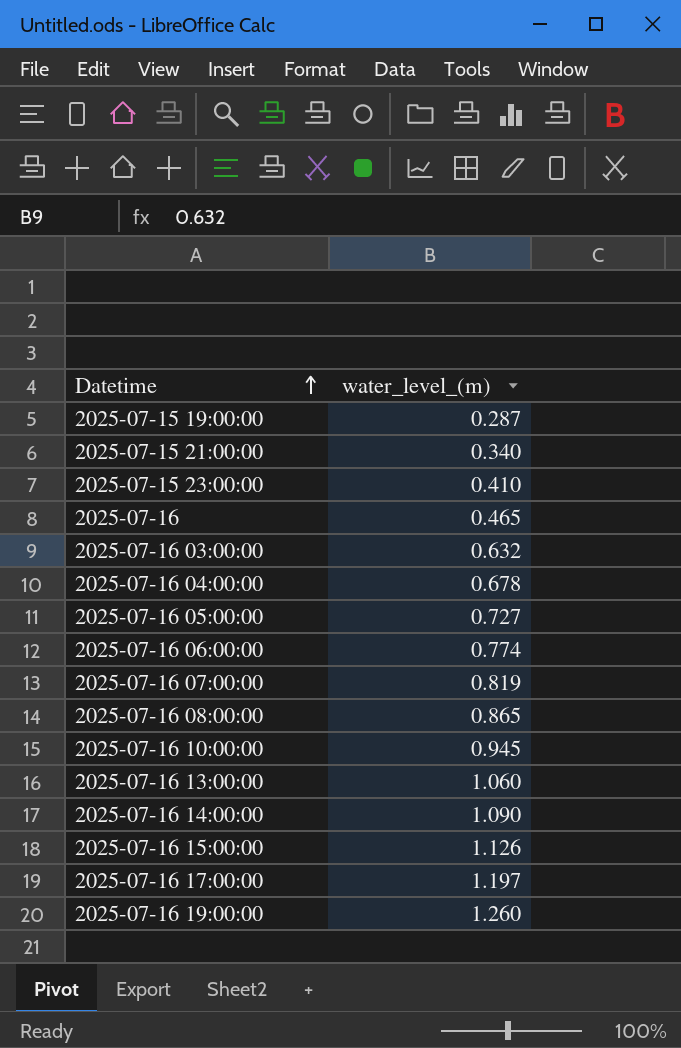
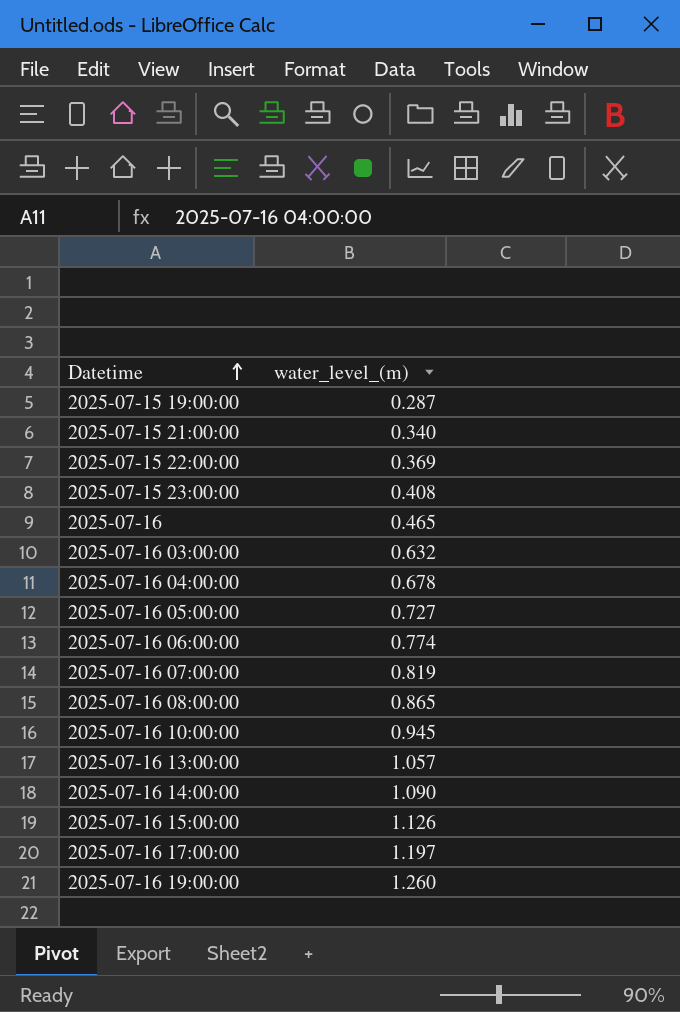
row 2025-07-15 22:00:00: none -> 0.369
2025-07-15 23:00:00 | water_level_(m): 0.410 -> 0.408
2025-07-16 13:00:00 | water_level_(m): 1.060 -> 1.057

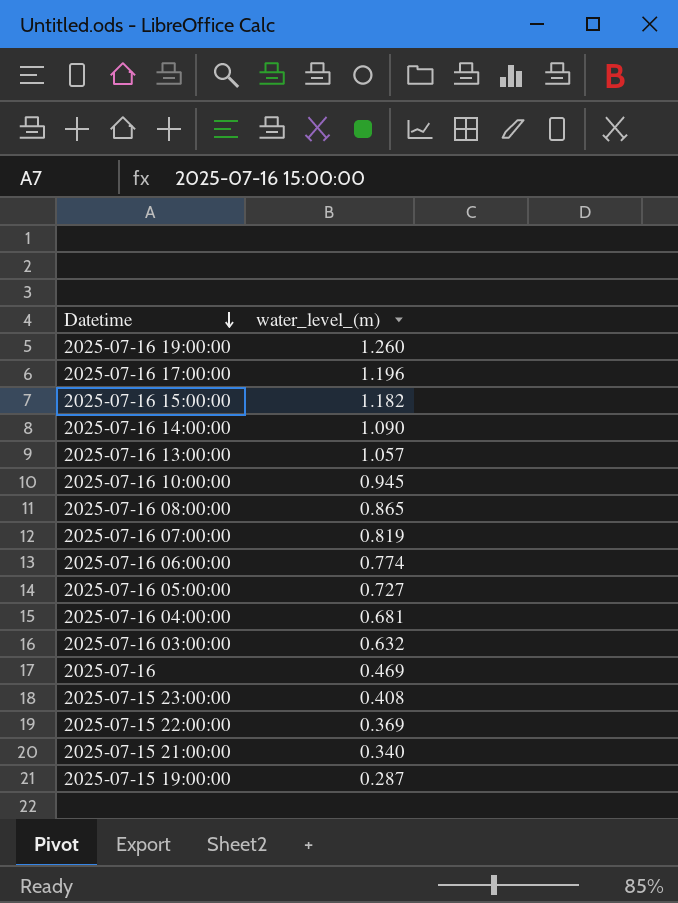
row order: Datetime ascending -> Datetime descending
2025-07-16 17:00:00 | water_level_(m): 1.197 -> 1.196
2025-07-16 15:00:00 | water_level_(m): 1.126 -> 1.182
2025-07-16 04:00:00 | water_level_(m): 0.678 -> 0.681
2025-07-16 | water_level_(m): 0.465 -> 0.469

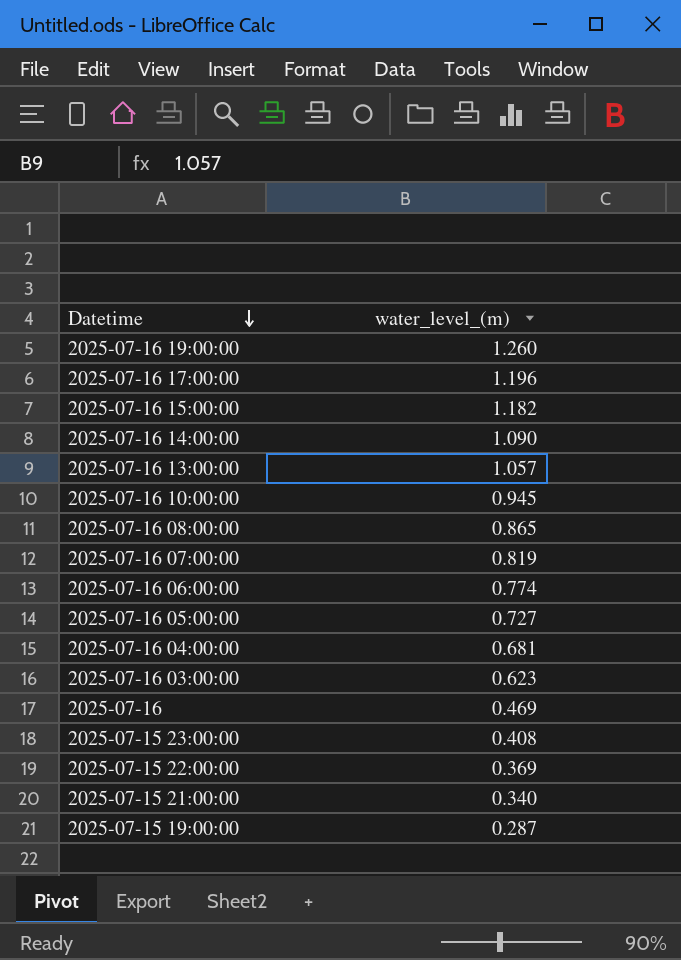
2025-07-16 03:00:00 | water_level_(m): 0.632 -> 0.623

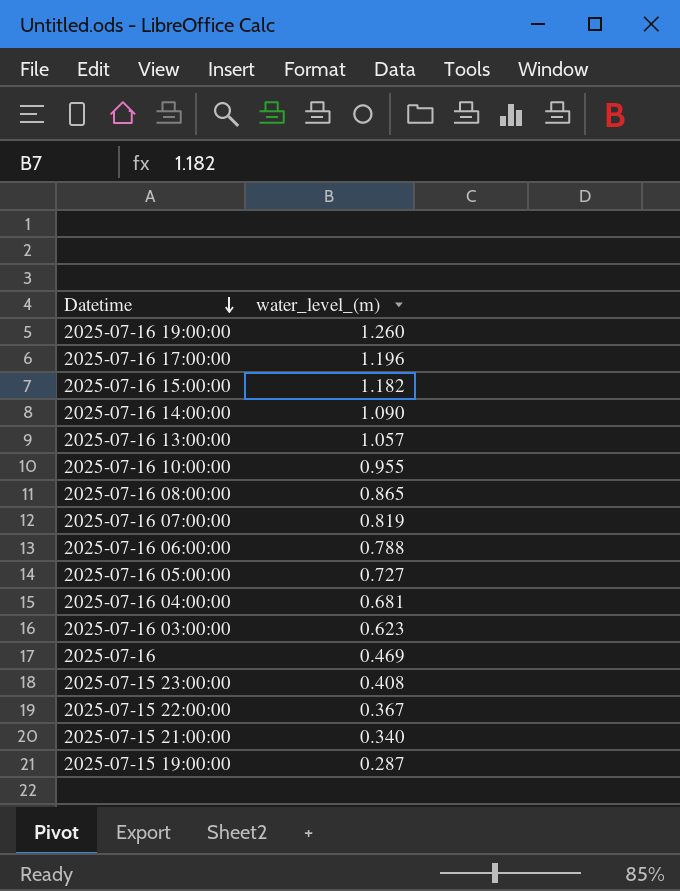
2025-07-16 10:00:00 | water_level_(m): 0.945 -> 0.955
2025-07-16 06:00:00 | water_level_(m): 0.774 -> 0.788
2025-07-15 22:00:00 | water_level_(m): 0.369 -> 0.367

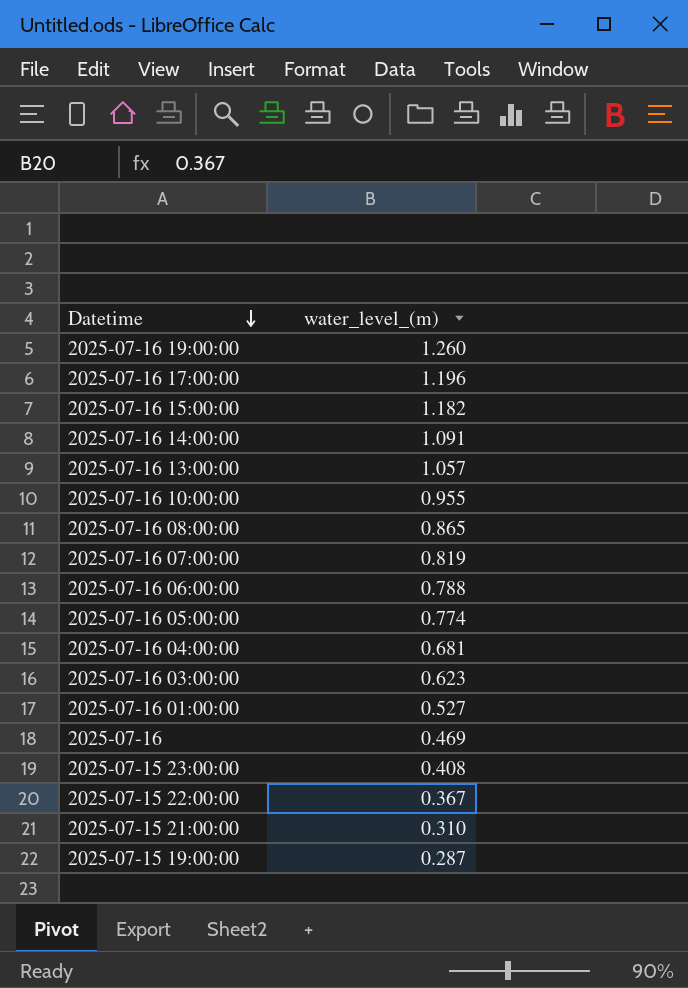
2025-07-16 14:00:00 | water_level_(m): 1.090 -> 1.091
2025-07-16 05:00:00 | water_level_(m): 0.727 -> 0.774
row 2025-07-16 01:00:00: none -> 0.527
2025-07-15 21:00:00 | water_level_(m): 0.340 -> 0.310

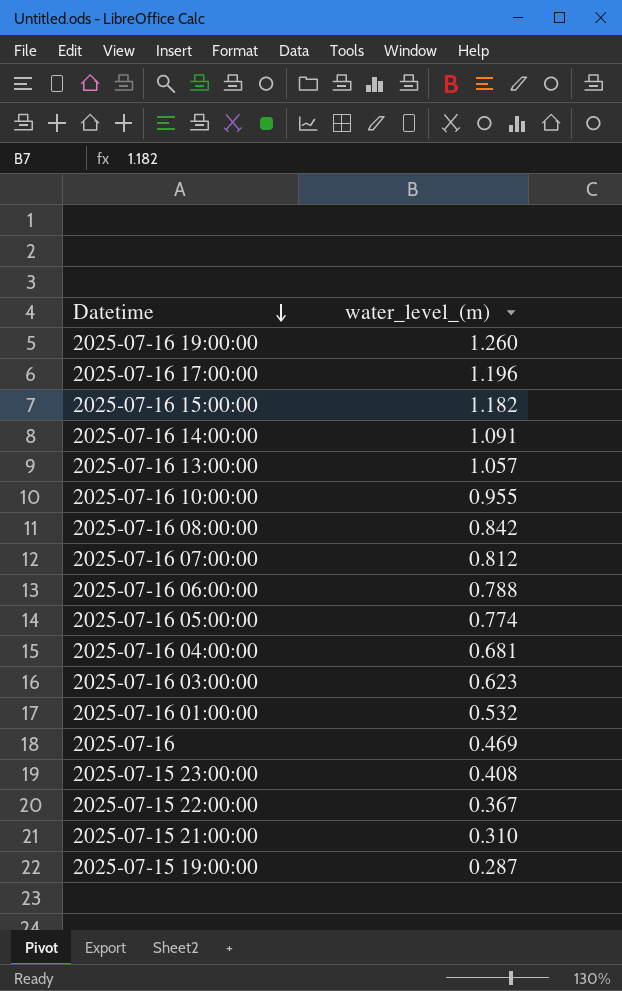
2025-07-16 08:00:00 | water_level_(m): 0.865 -> 0.842
2025-07-16 07:00:00 | water_level_(m): 0.819 -> 0.812
2025-07-16 01:00:00 | water_level_(m): 0.527 -> 0.532

